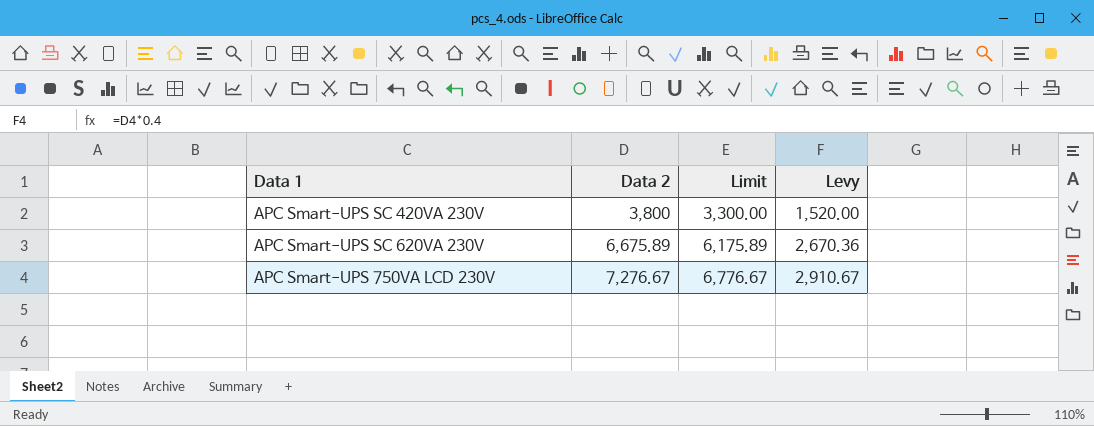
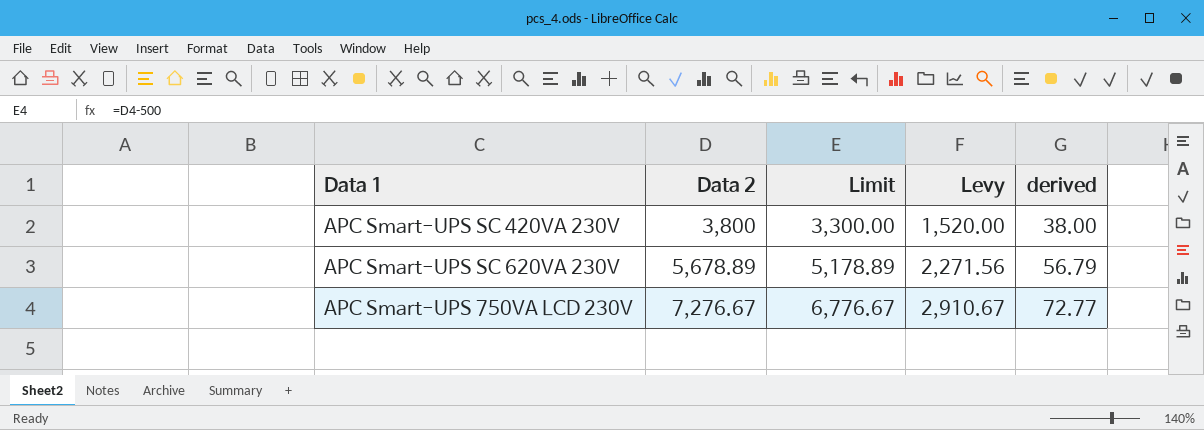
column derived | formula: none -> [Data 2] * 0.01
APC Smart-UPS SC 620VA 230V | Data 2: 6,675.89 -> 5,678.89
APC Smart-UPS SC 620VA 230V | Limit: 6,175.89 -> 5,178.89
APC Smart-UPS SC 620VA 230V | Levy: 2,670.36 -> 2,271.56

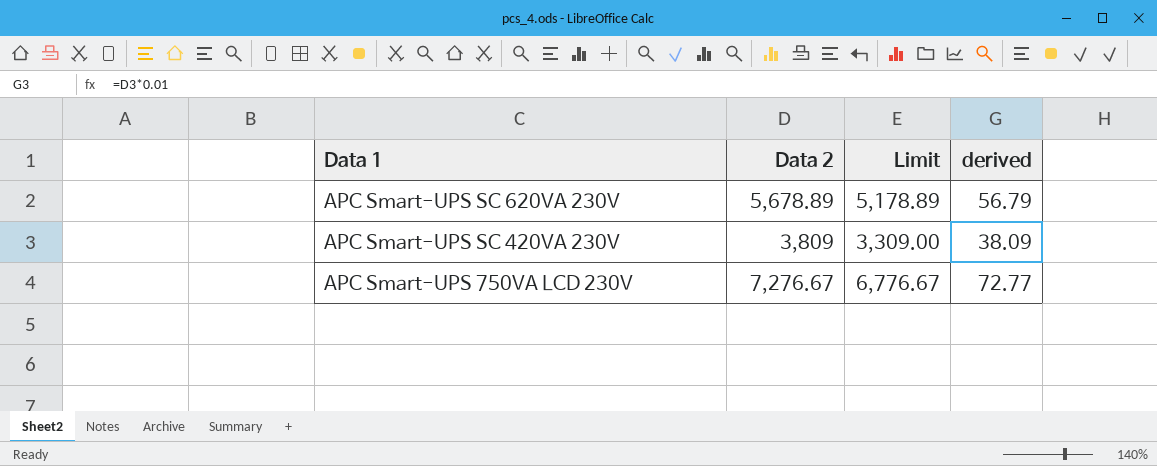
row order: Data 2 ascending -> Data 1 descending
column Levy | formula: [Data 2] * 0.4 -> none
APC Smart-UPS SC 420VA 230V | Data 2: 3,800 -> 3,809
APC Smart-UPS SC 420VA 230V | Limit: 3,300.00 -> 3,309.00
APC Smart-UPS SC 420VA 230V | derived: 38.00 -> 38.09

